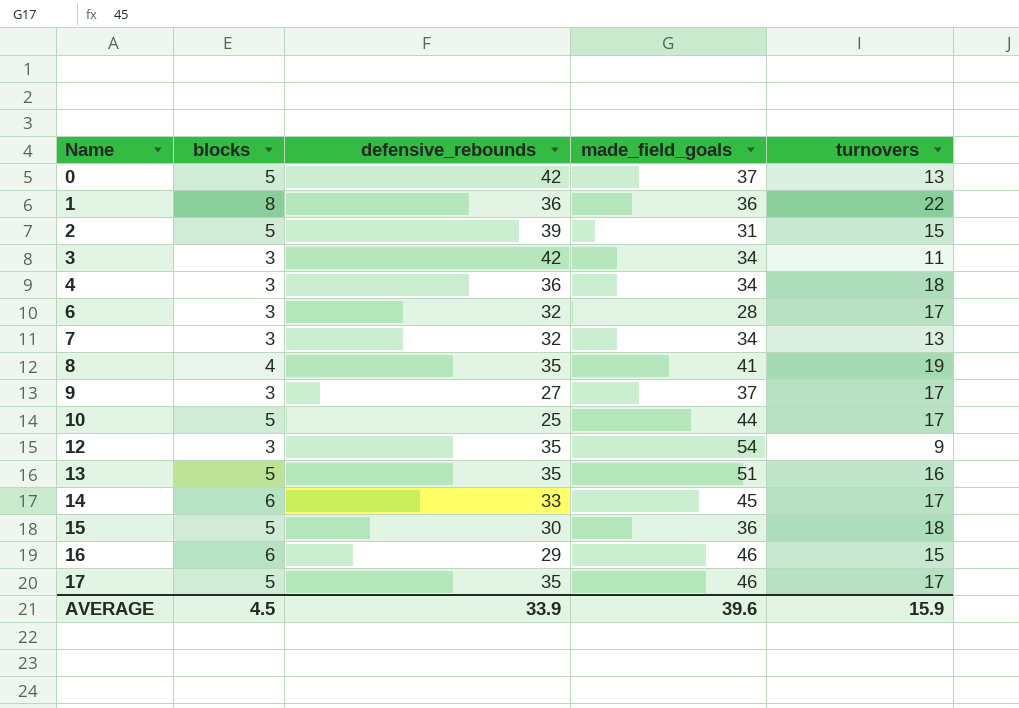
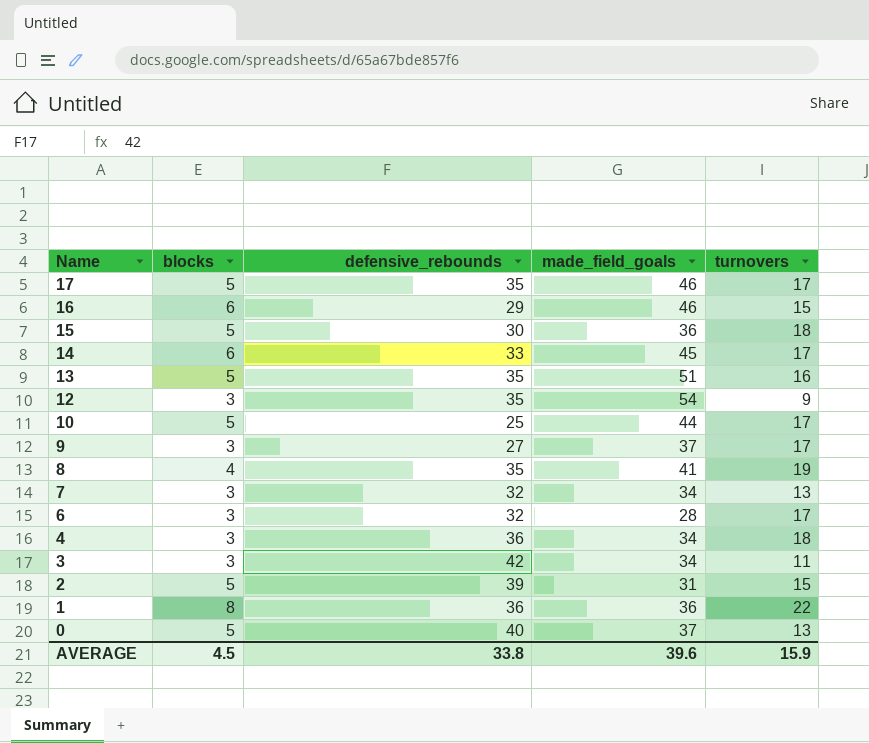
row order: Name ascending -> Name descending
0 | defensive_rebounds: 42 -> 40
AVERAGE | defensive_rebounds: 33.9 -> 33.8

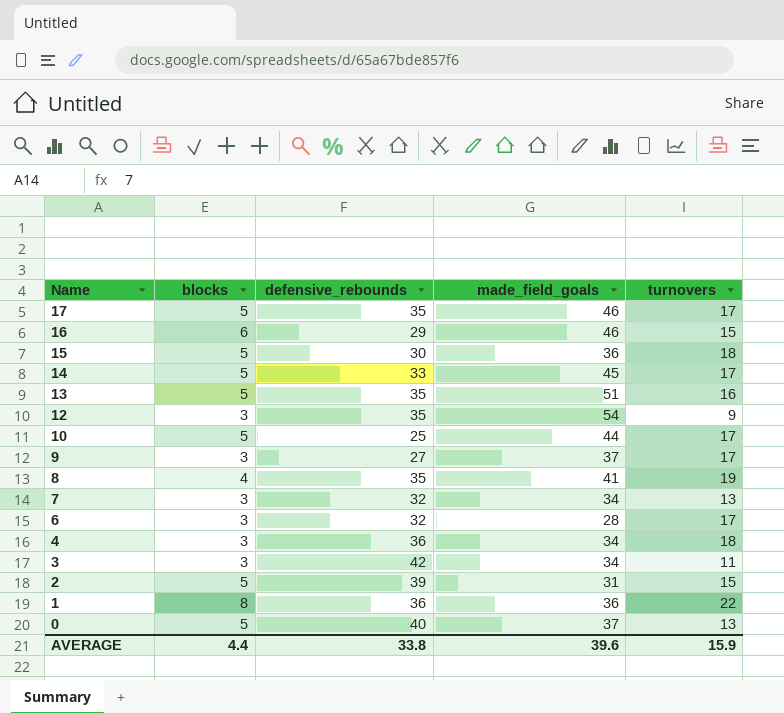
14 | blocks: 6 -> 5
AVERAGE | blocks: 4.5 -> 4.4

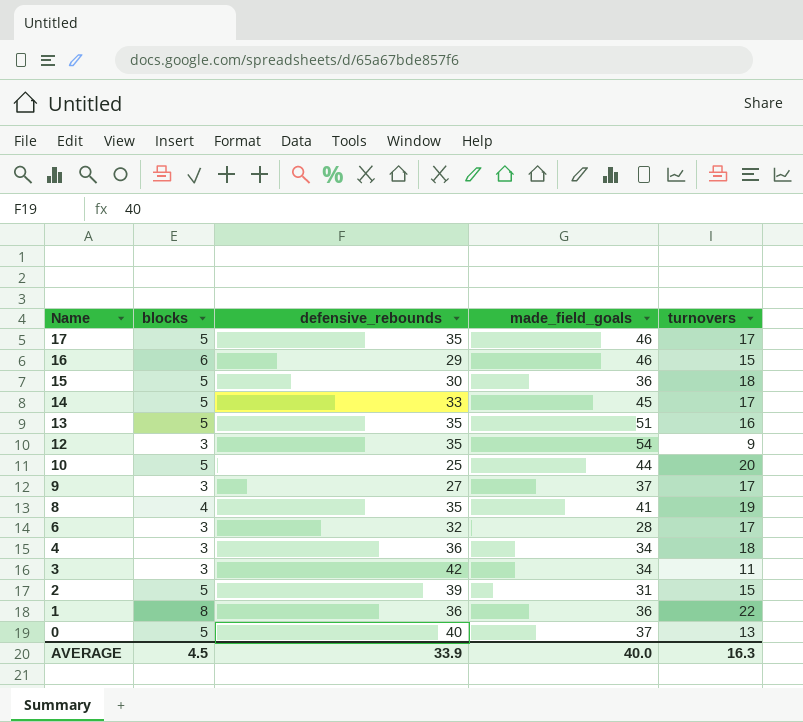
row 7: 3 | 32 | 34 | 13 -> none
10 | turnovers: 17 -> 20
AVERAGE | blocks: 4.4 -> 4.5
AVERAGE | defensive_rebounds: 33.8 -> 33.9
AVERAGE | made_field_goals: 39.6 -> 40.0
AVERAGE | turnovers: 15.9 -> 16.3

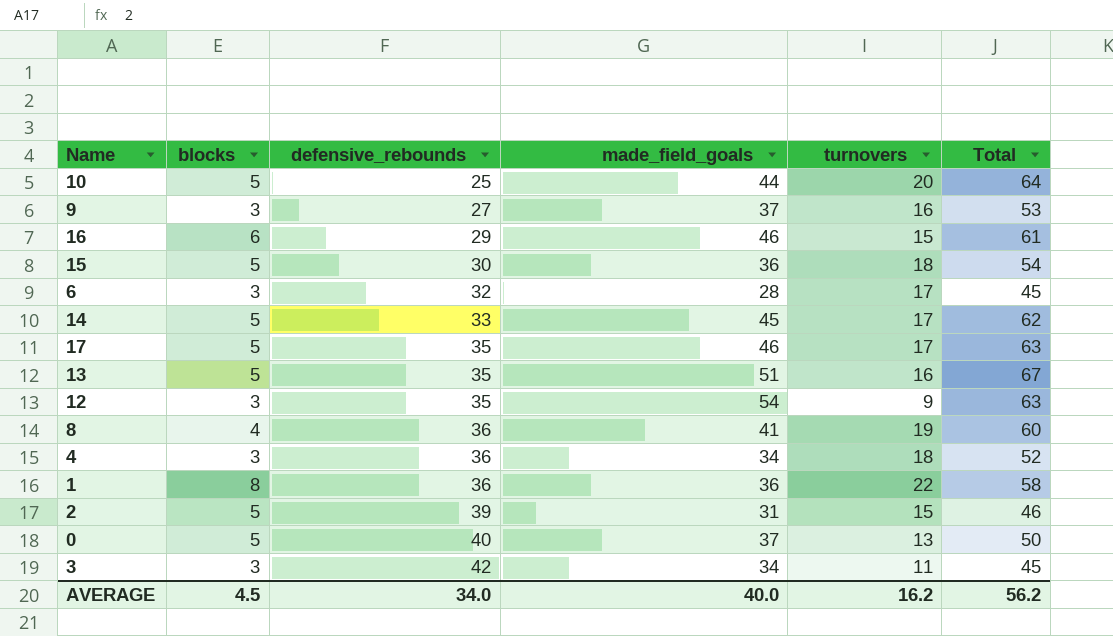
row order: Name descending -> defensive_rebounds ascending
column Total | formula: none -> [made_field_goals] + [turnovers]
9 | turnovers: 17 -> 16
8 | defensive_rebounds: 35 -> 36
AVERAGE | defensive_rebounds: 33.9 -> 34.0
AVERAGE | turnovers: 16.3 -> 16.2

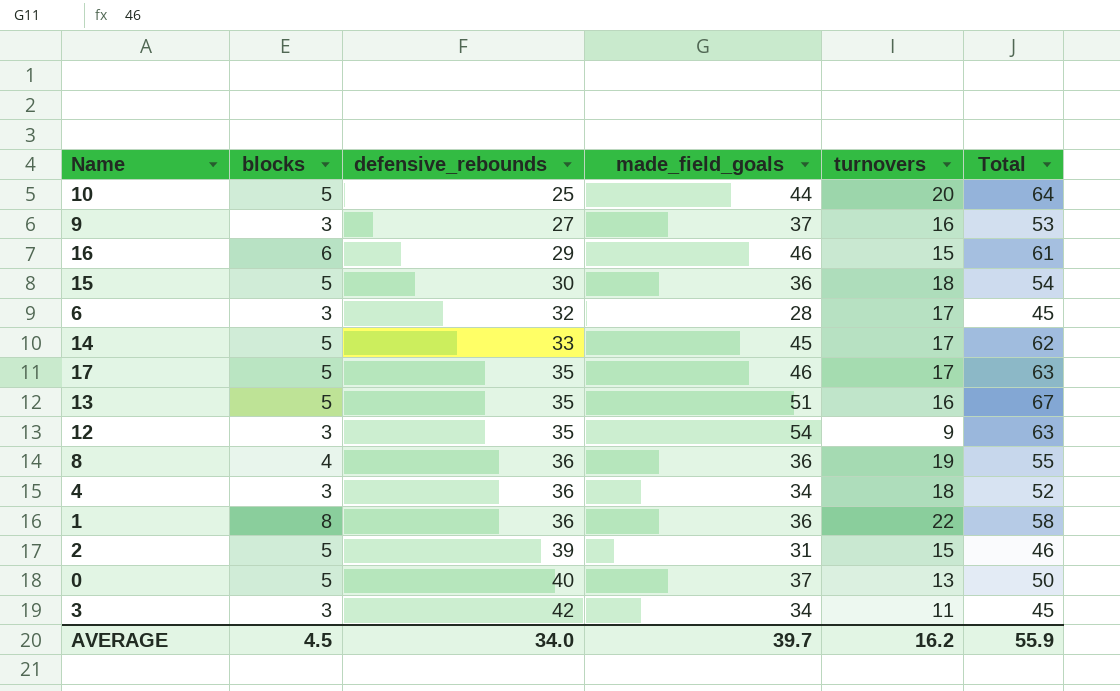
8 | made_field_goals: 41 -> 36
8 | Total: 60 -> 55
AVERAGE | made_field_goals: 40.0 -> 39.7
AVERAGE | Total: 56.2 -> 55.9

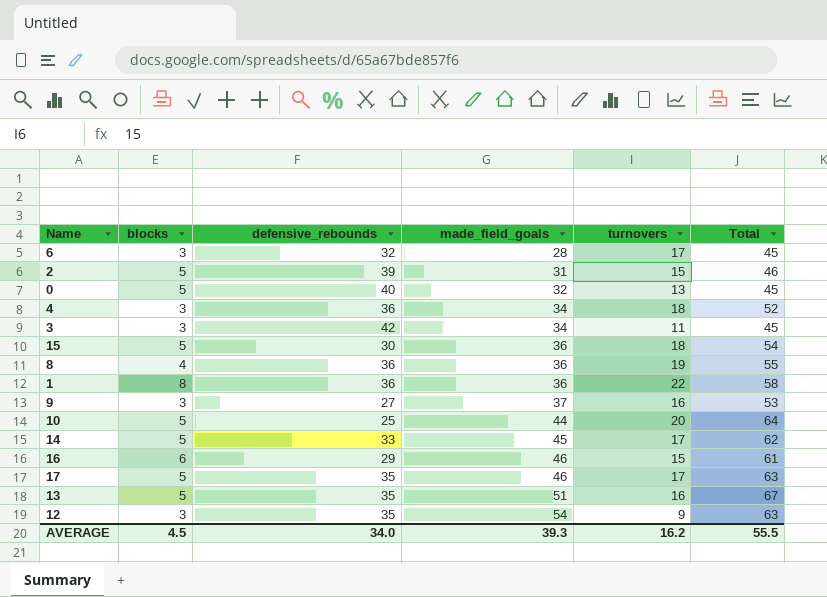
row order: defensive_rebounds ascending -> made_field_goals ascending
0 | made_field_goals: 37 -> 32
0 | Total: 50 -> 45
AVERAGE | made_field_goals: 39.7 -> 39.3
AVERAGE | Total: 55.9 -> 55.5

